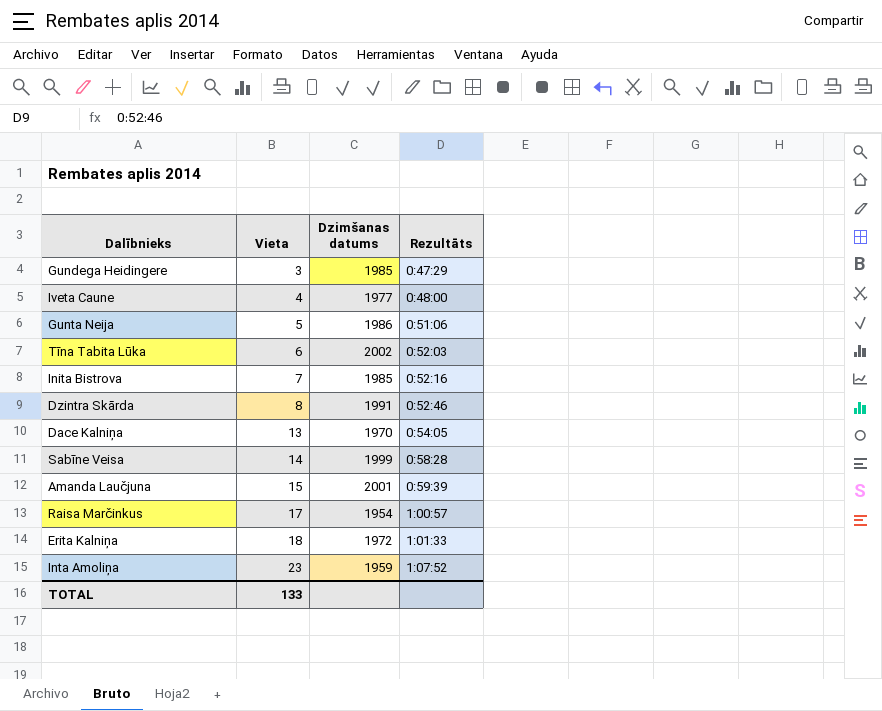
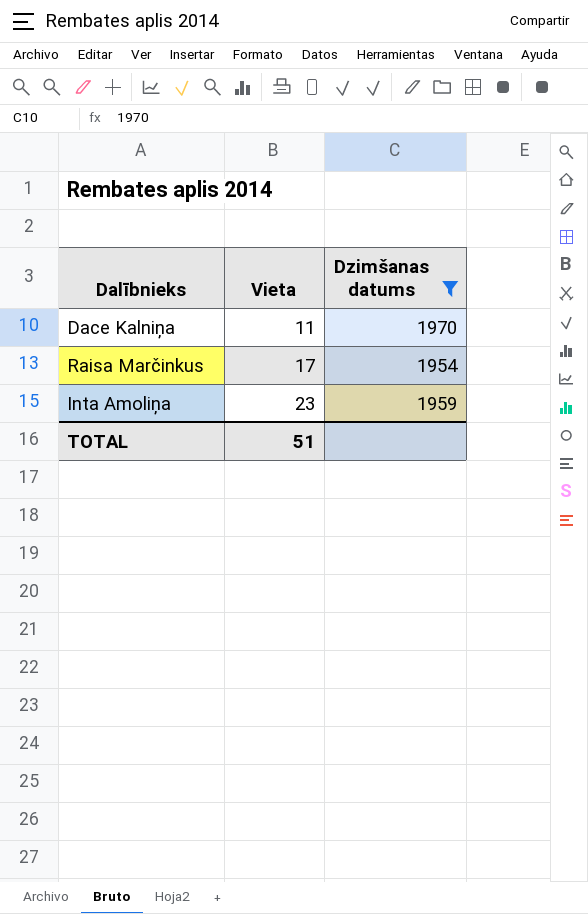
filter: none -> Dzimšanas datums <= 1970
column Rezultāts | position: 4 -> none
Dace Kalniņa | Vieta: 13 -> 11
TOTAL | Vieta: 133 -> 51

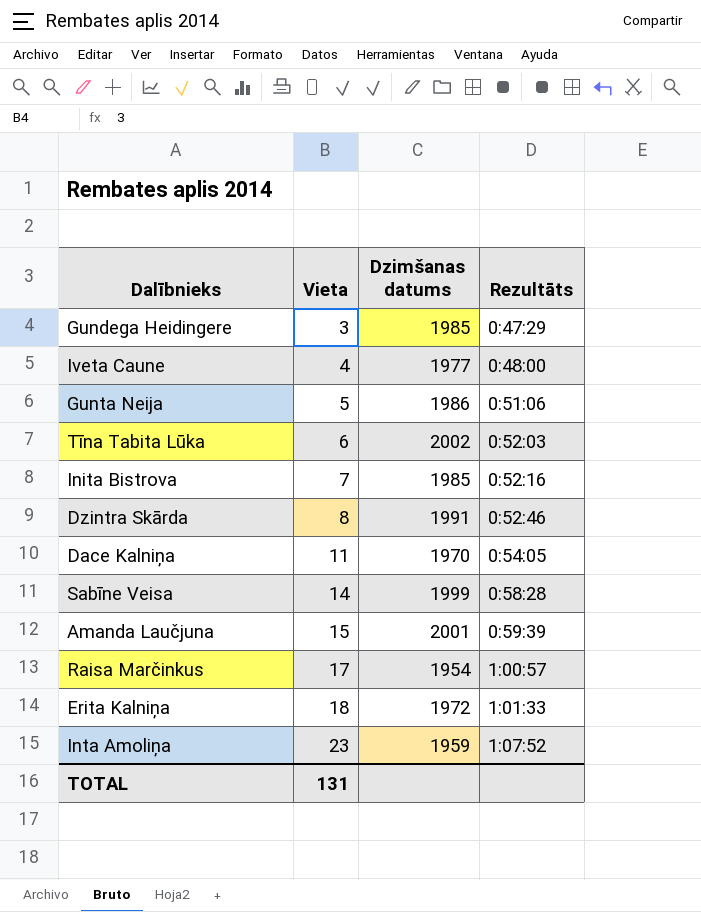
filter: Dzimšanas datums <= 1970 -> none
column Rezultāts | position: none -> 4
TOTAL | Vieta: 51 -> 131

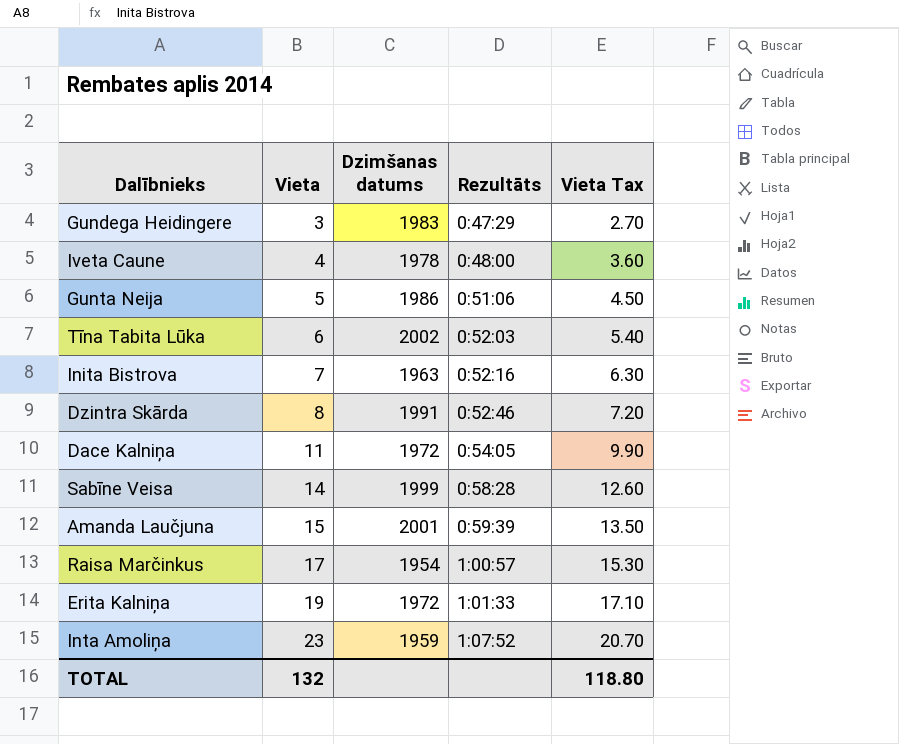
column Vieta Tax | formula: none -> [Vieta] * 0.9
Gundega Heidingere | Dzimšanas datums: 1985 -> 1983
Iveta Caune | Dzimšanas datums: 1977 -> 1978
Inita Bistrova | Dzimšanas datums: 1985 -> 1963
Dace Kalniņa | Dzimšanas datums: 1970 -> 1972
Erita Kalniņa | Vieta: 18 -> 19
TOTAL | Vieta: 131 -> 132

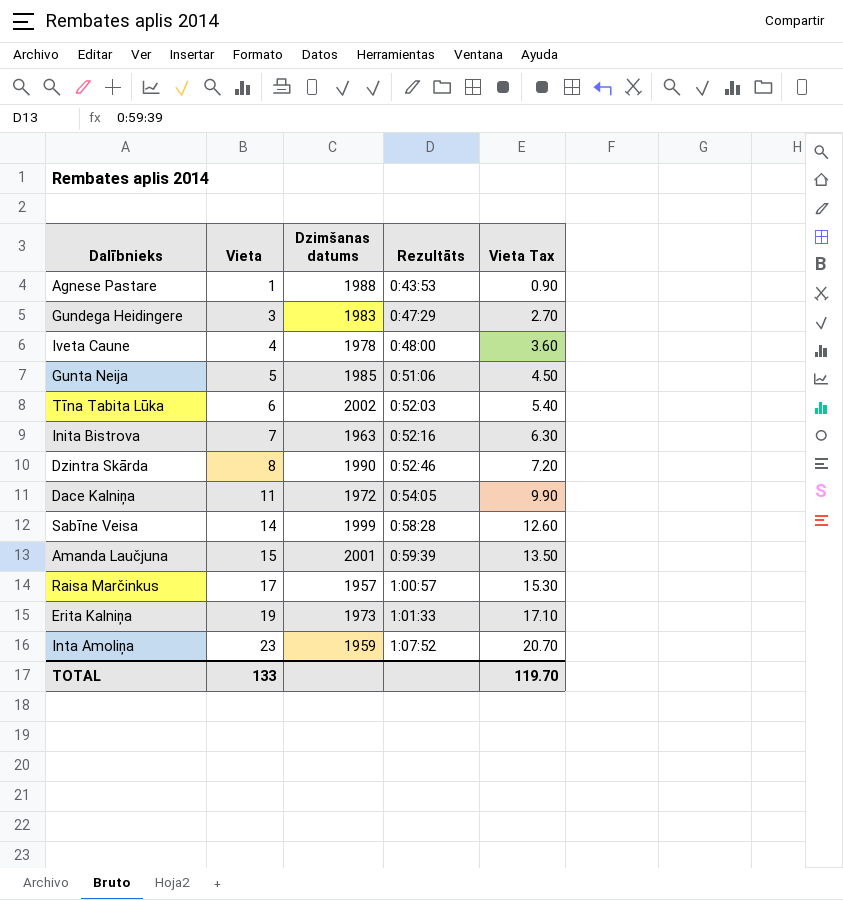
row Agnese Pastare: none -> 1 | 1988 | 0:43:53 | 0.90
Gunta Neija | Dzimšanas datums: 1986 -> 1985
Dzintra Skārda | Dzimšanas datums: 1991 -> 1990
Raisa Marčinkus | Dzimšanas datums: 1954 -> 1957
Erita Kalniņa | Dzimšanas datums: 1972 -> 1973
TOTAL | Vieta: 132 -> 133
TOTAL | Vieta Tax: 118.80 -> 119.70

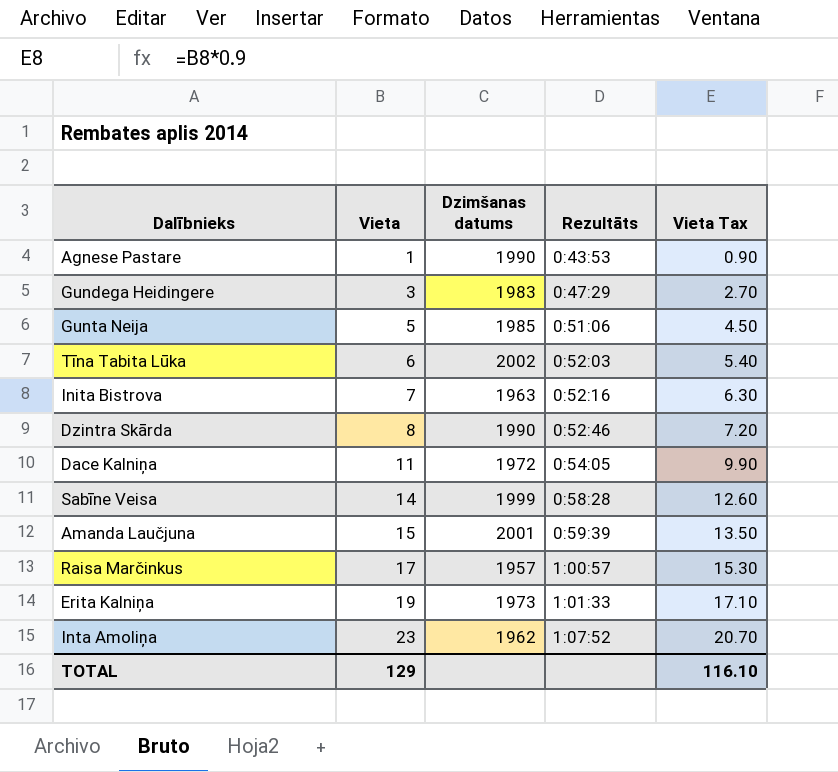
row Iveta Caune: 4 | 1978 | 0:48:00 | 3.60 -> none
Agnese Pastare | Dzimšanas datums: 1988 -> 1990
Inta Amoliņa | Dzimšanas datums: 1959 -> 1962
TOTAL | Vieta: 133 -> 129
TOTAL | Vieta Tax: 119.70 -> 116.10

